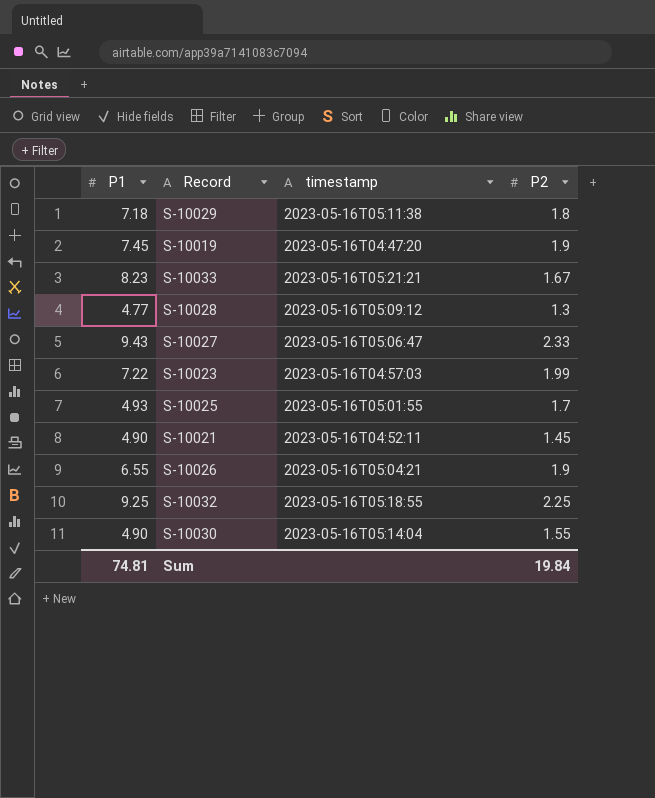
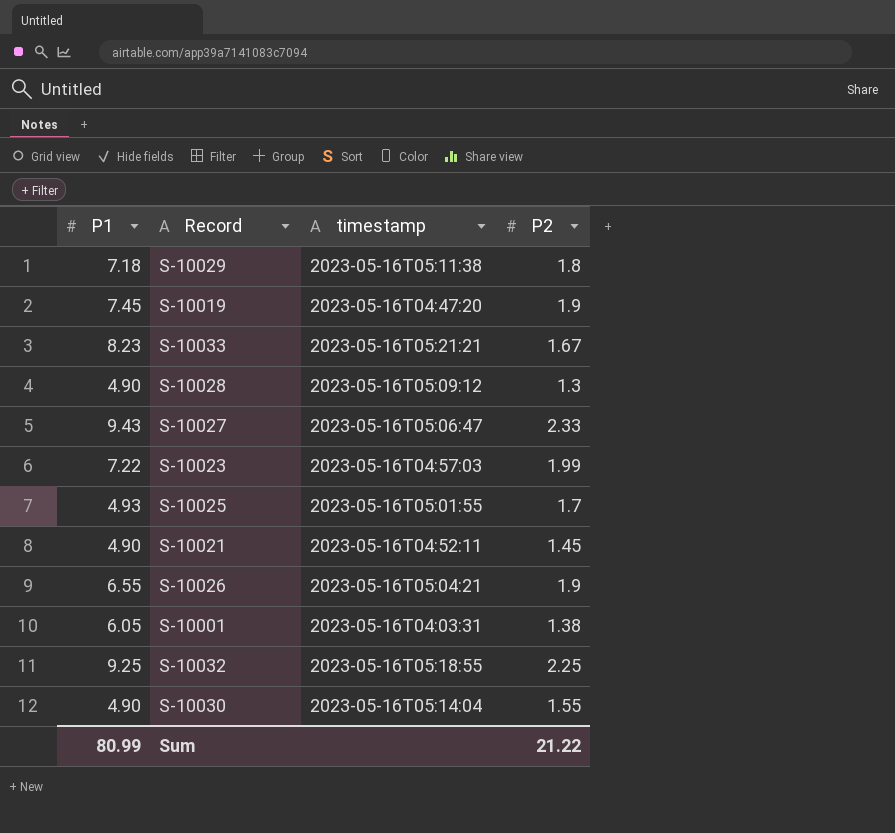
S-10028 | P1: 4.77 -> 4.90
row S-10001: none -> 6.05 | 2023-05-16T04:03:31 | 1.38
Sum | P1: 74.81 -> 80.99
Sum | P2: 19.84 -> 21.22

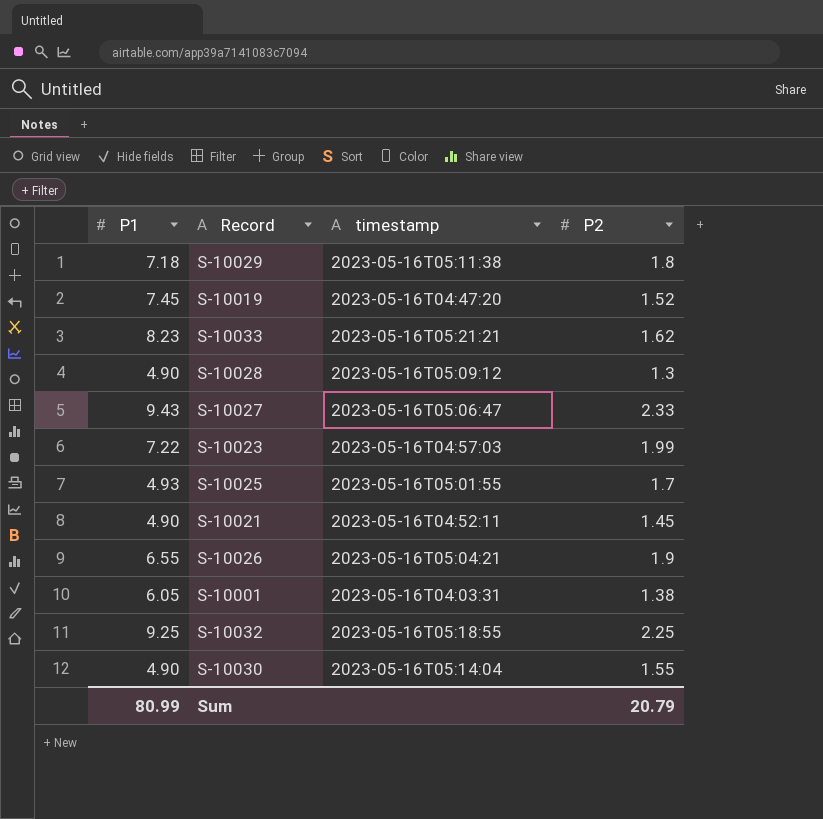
S-10019 | P2: 1.9 -> 1.52
S-10033 | P2: 1.67 -> 1.62
Sum | P2: 21.22 -> 20.79

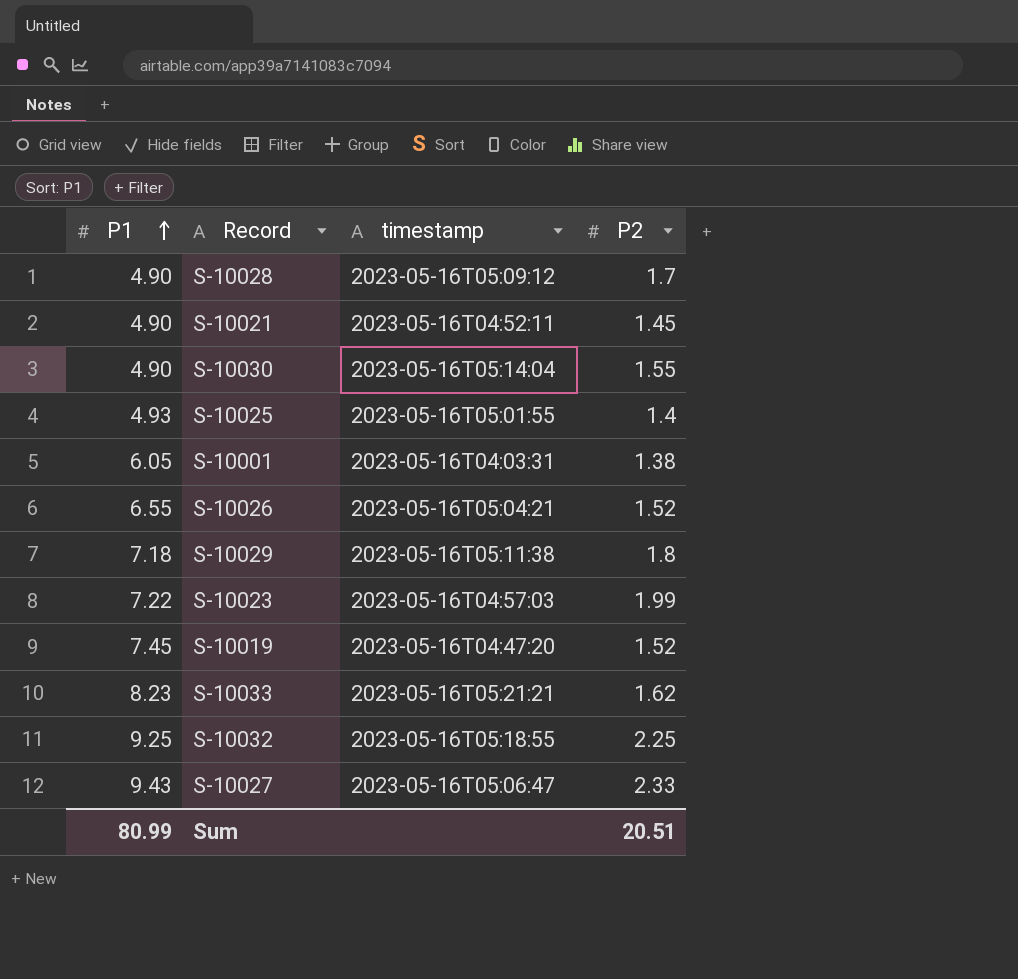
row order: none -> P1 ascending
S-10028 | P2: 1.3 -> 1.7
S-10025 | P2: 1.7 -> 1.4
S-10026 | P2: 1.9 -> 1.52
Sum | P2: 20.79 -> 20.51

